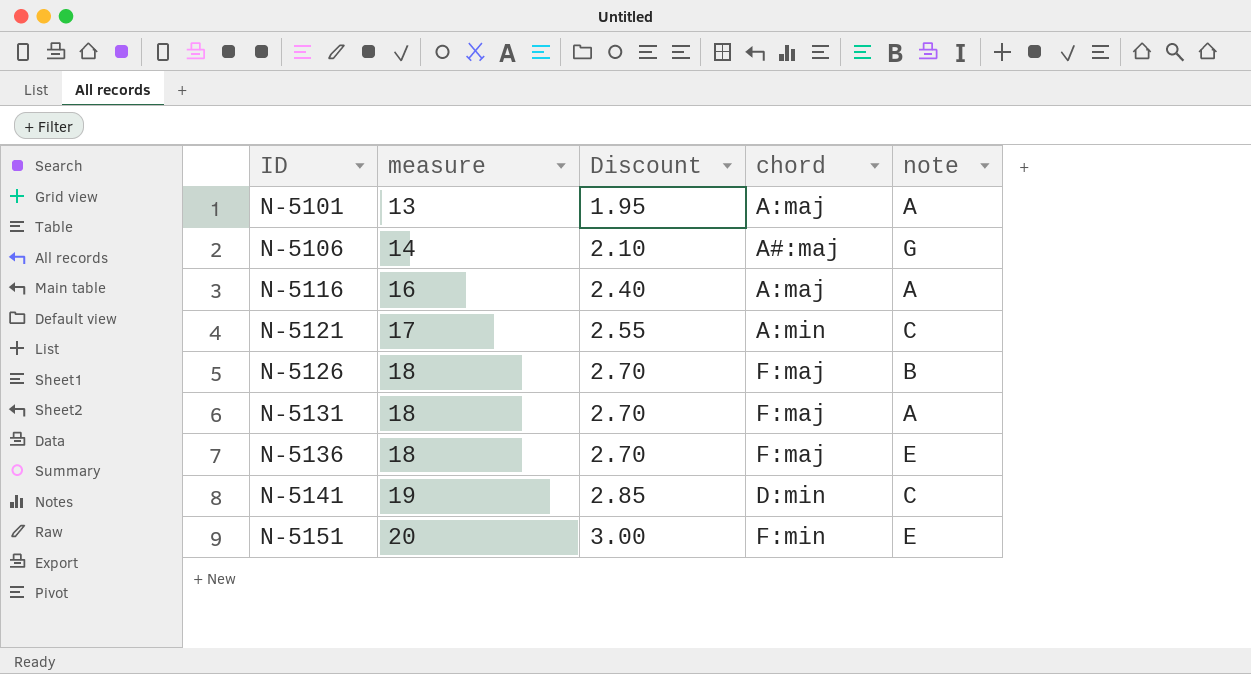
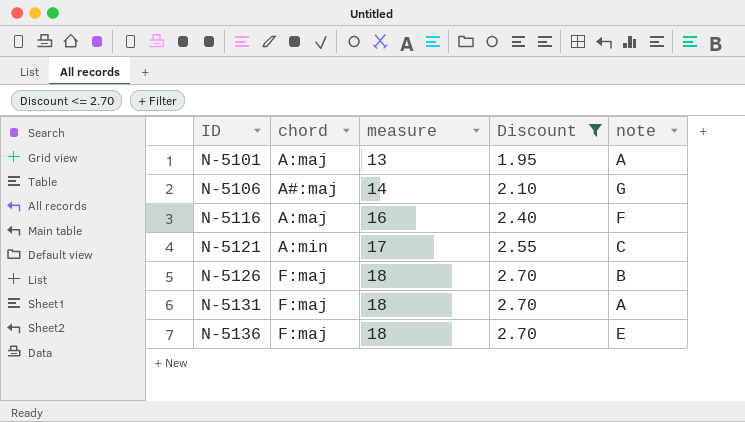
filter: none -> Discount <= 2.70
column chord | position: 4 -> 2
N-5116 | note: A -> F

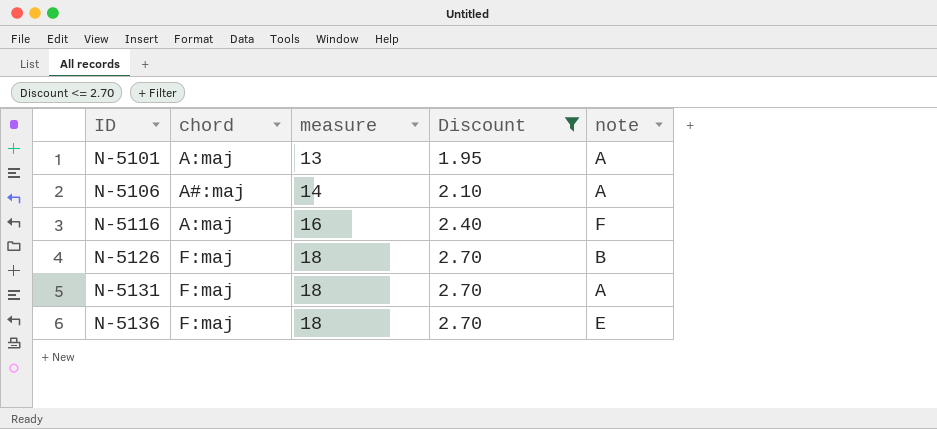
row N-5121: A:min | 17 | 2.55 | C -> none
N-5106 | note: G -> A

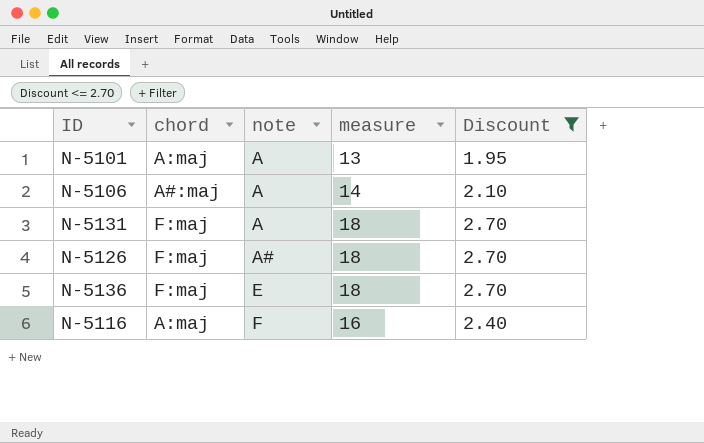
row order: ID ascending -> note ascending
column note | position: 5 -> 3
N-5126 | note: B -> A#

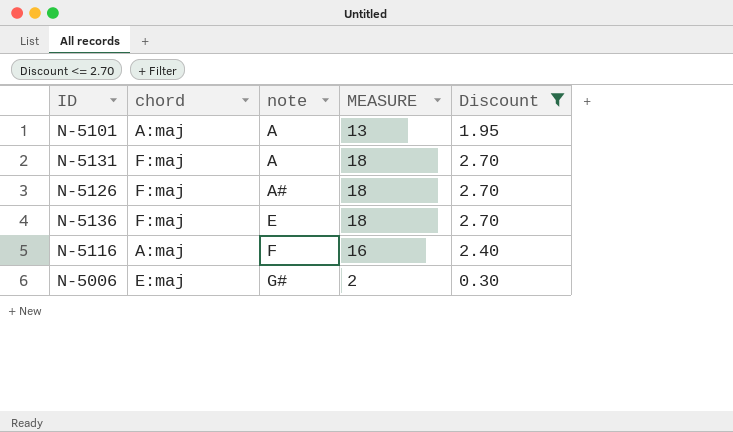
column name: measure -> MEASURE
row N-5106: A#:maj | A | 14 | 2.10 -> none
row N-5006: none -> E:maj | G# | 2 | 0.30

